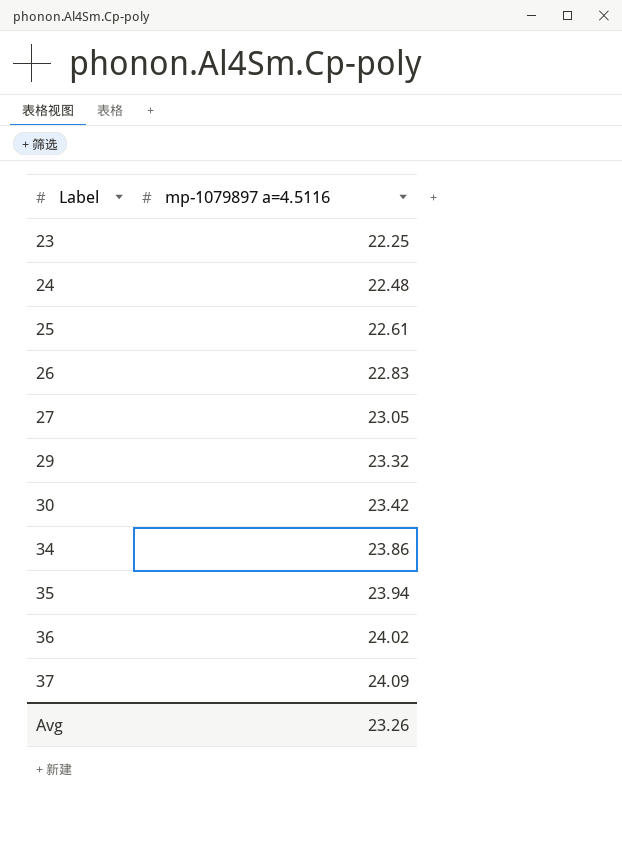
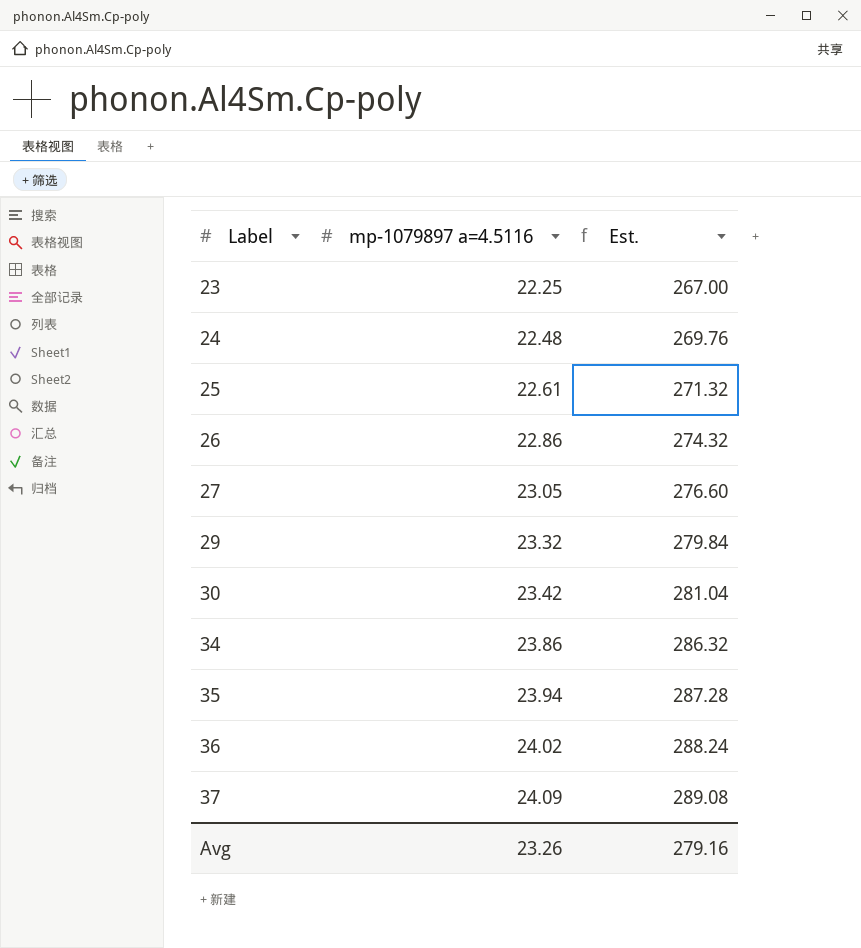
column Est. | formula: none -> [mp-1079897 a=4.5116] * 12
26 | mp-1079897 a=4.5116: 22.83 -> 22.86

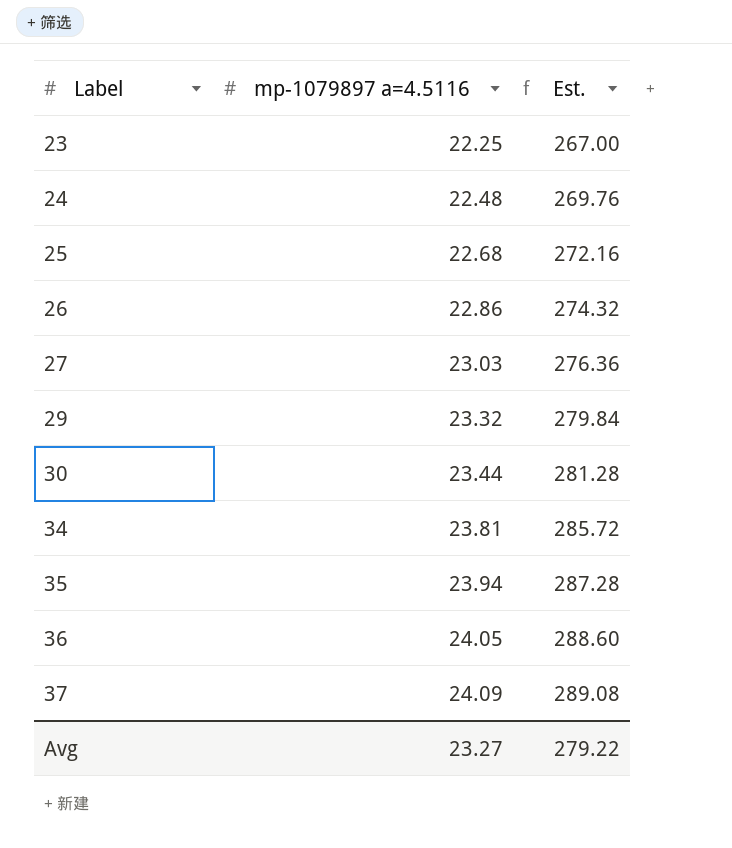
25 | mp-1079897 a=4.5116: 22.61 -> 22.68
25 | Est.: 271.32 -> 272.16
27 | mp-1079897 a=4.5116: 23.05 -> 23.03
27 | Est.: 276.60 -> 276.36
30 | mp-1079897 a=4.5116: 23.42 -> 23.44
30 | Est.: 281.04 -> 281.28
34 | mp-1079897 a=4.5116: 23.86 -> 23.81
34 | Est.: 286.32 -> 285.72
36 | mp-1079897 a=4.5116: 24.02 -> 24.05
36 | Est.: 288.24 -> 288.60
Avg | mp-1079897 a=4.5116: 23.26 -> 23.27
Avg | Est.: 279.16 -> 279.22

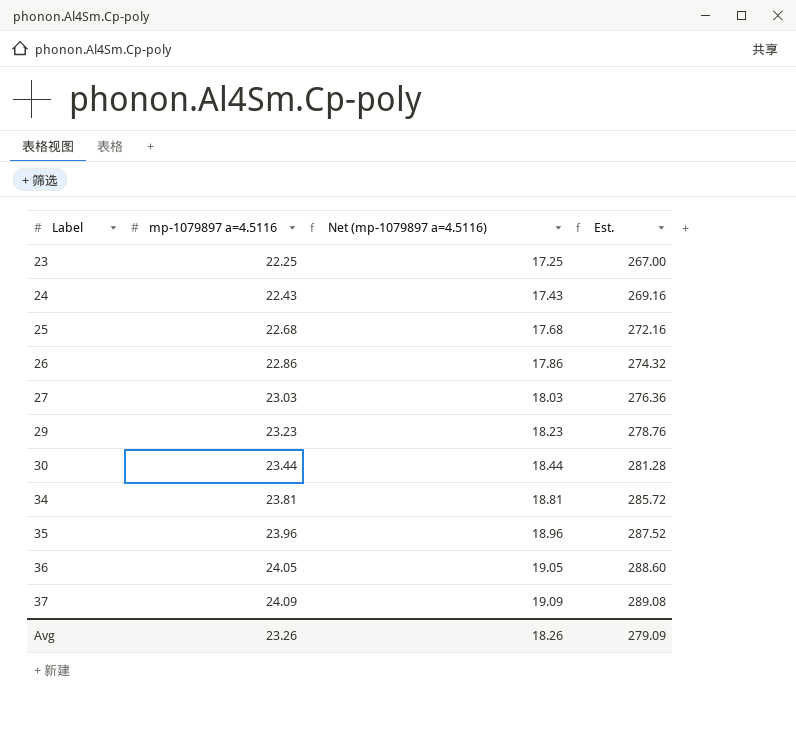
column Net (mp-1079897 a=4.5116) | formula: none -> [mp-1079897 a=4.5116] - 5
24 | mp-1079897 a=4.5116: 22.48 -> 22.43
24 | Est.: 269.76 -> 269.16
29 | mp-1079897 a=4.5116: 23.32 -> 23.23
29 | Est.: 279.84 -> 278.76
35 | mp-1079897 a=4.5116: 23.94 -> 23.96
35 | Est.: 287.28 -> 287.52
Avg | mp-1079897 a=4.5116: 23.27 -> 23.26
Avg | Est.: 279.22 -> 279.09

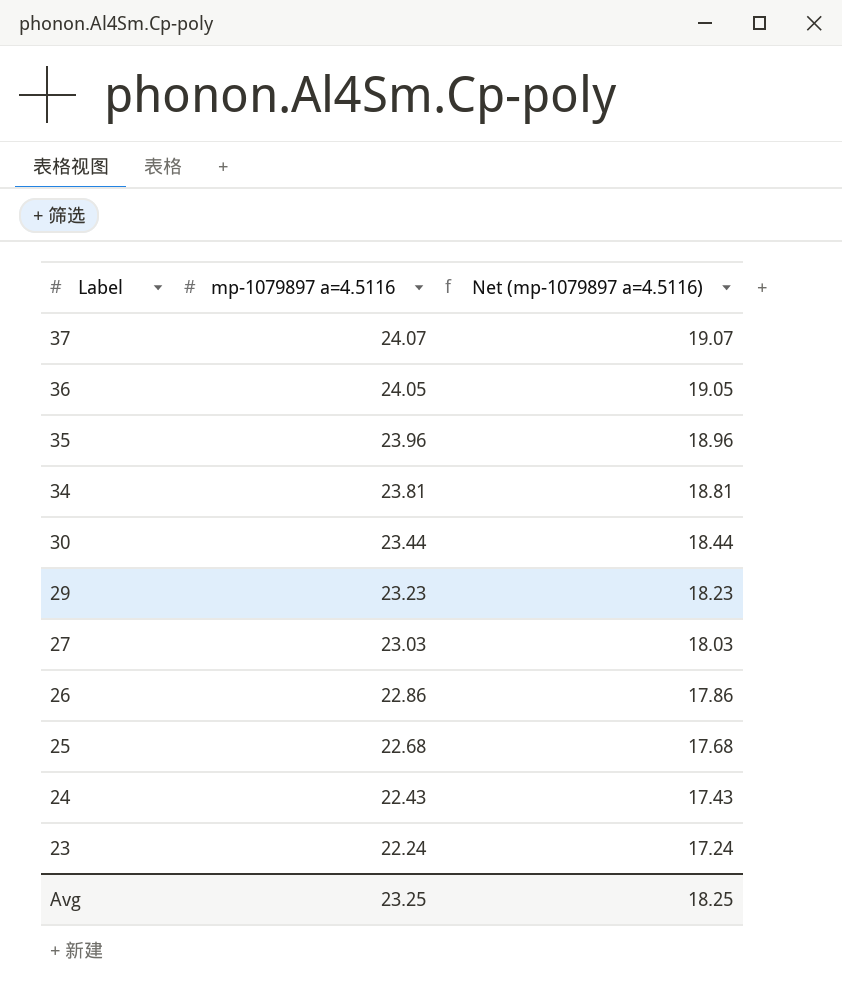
row order: Label ascending -> Label descending
column Est. | formula: [mp-1079897 a=4.5116] * 12 -> none
37 | mp-1079897 a=4.5116: 24.09 -> 24.07
37 | Net (mp-1079897 a=4.5116): 19.09 -> 19.07
23 | mp-1079897 a=4.5116: 22.25 -> 22.24
23 | Net (mp-1079897 a=4.5116): 17.25 -> 17.24
Avg | mp-1079897 a=4.5116: 23.26 -> 23.25
Avg | Net (mp-1079897 a=4.5116): 18.26 -> 18.25

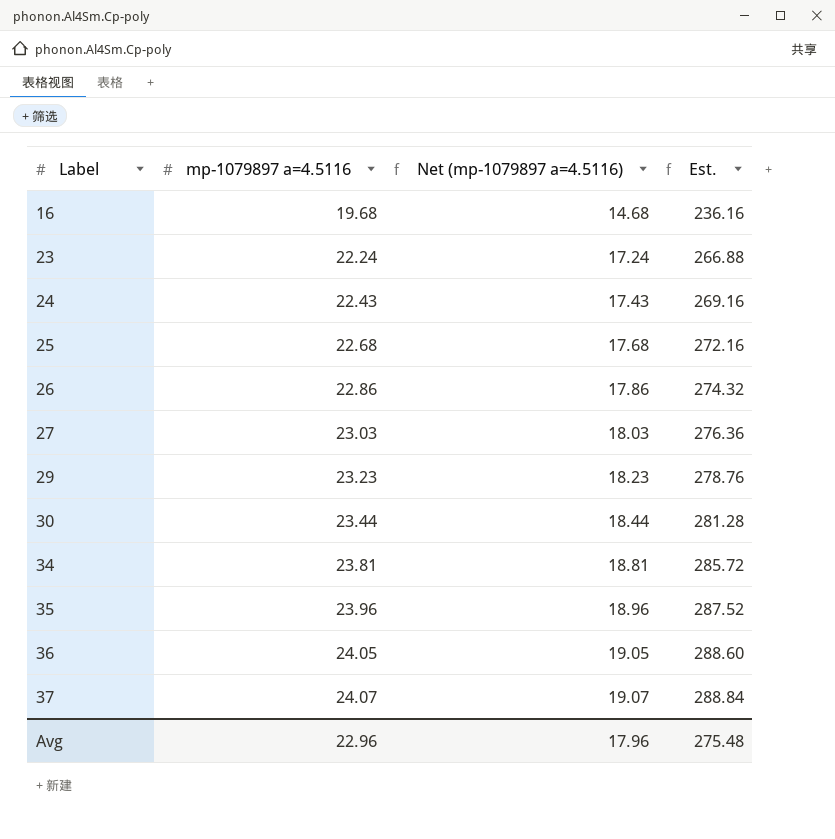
row order: Label descending -> Label ascending
column Est. | formula: none -> [mp-1079897 a=4.5116] * 12
row 16: none -> 19.68 | 14.68 | 236.16
Avg | mp-1079897 a=4.5116: 23.25 -> 22.96
Avg | Net (mp-1079897 a=4.5116): 18.25 -> 17.96

